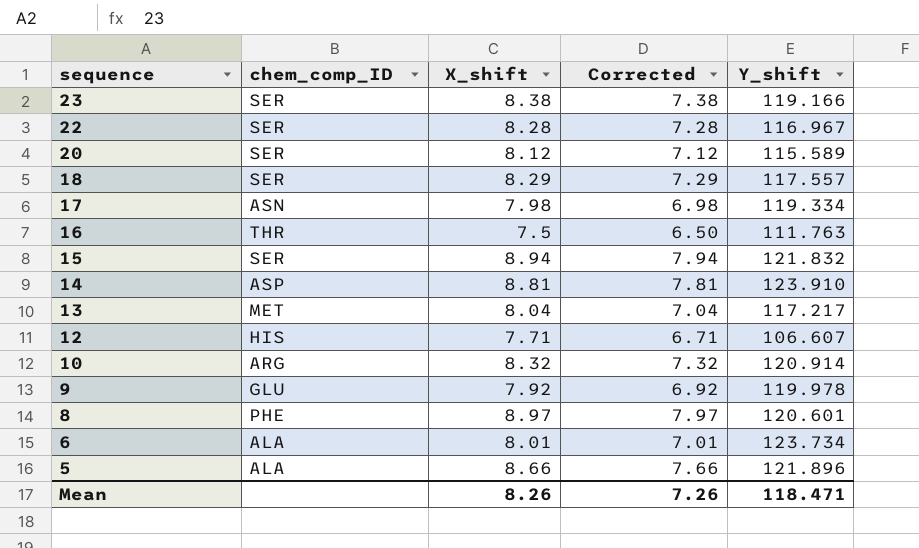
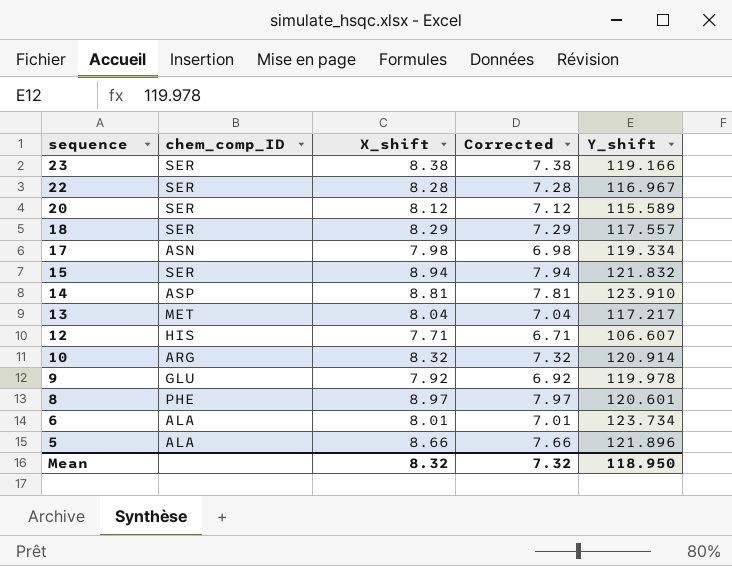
row 16: THR | 7.5 | 6.50 | 111.763 -> none
Mean | X_shift: 8.26 -> 8.32
Mean | Corrected: 7.26 -> 7.32
Mean | Y_shift: 118.471 -> 118.950

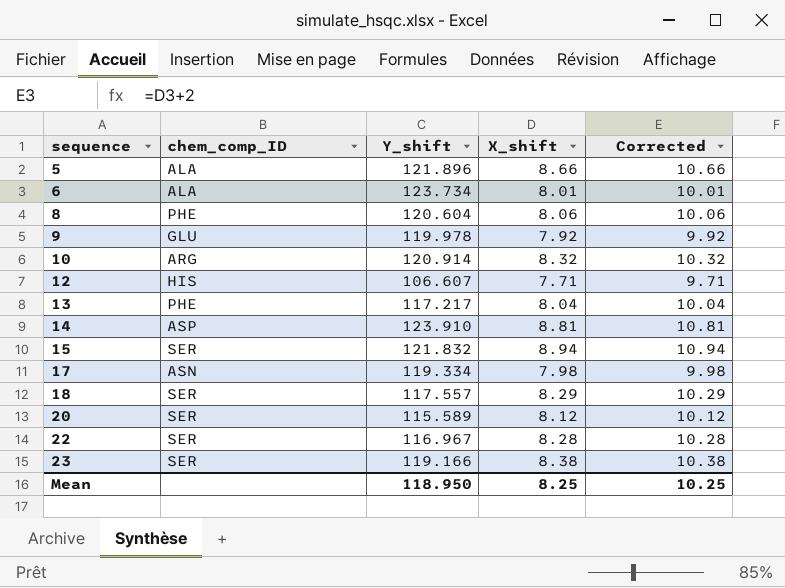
row order: sequence descending -> sequence ascending
column Y_shift | position: 5 -> 3
column Corrected | formula: [X_shift] - 1 -> [X_shift] + 2
8 | Y_shift: 120.601 -> 120.604
8 | X_shift: 8.97 -> 8.06
13 | chem_comp_ID: MET -> PHE
Mean | X_shift: 8.32 -> 8.25
Mean | Corrected: 7.32 -> 10.25

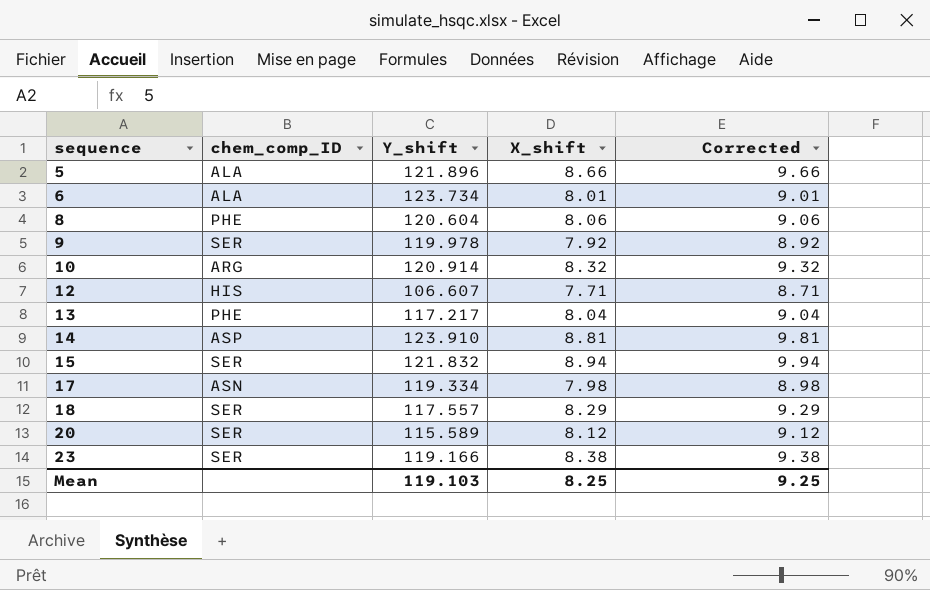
column Corrected | formula: [X_shift] + 2 -> [X_shift] + 1
row 22: SER | 116.967 | 8.28 | 10.28 -> none
9 | chem_comp_ID: GLU -> SER
Mean | Y_shift: 118.950 -> 119.103
Mean | Corrected: 10.25 -> 9.25

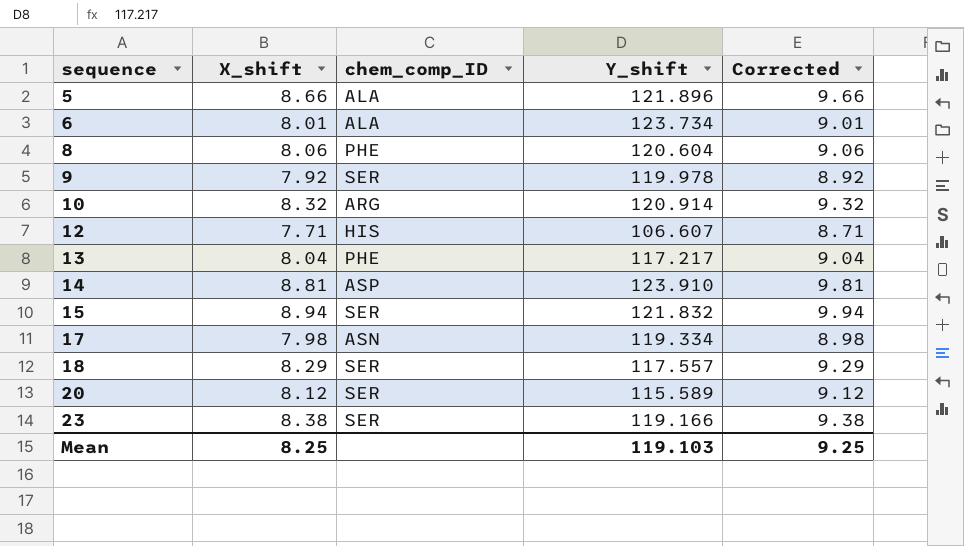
column X_shift | position: 4 -> 2

